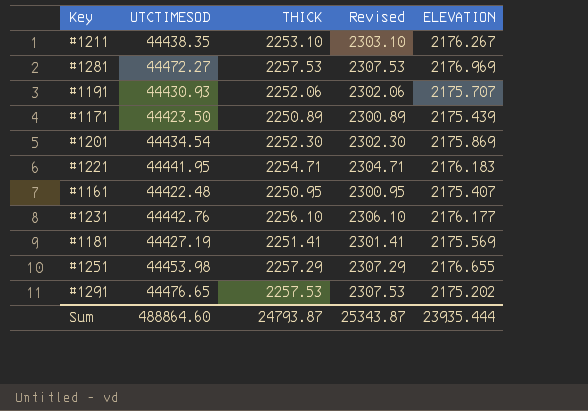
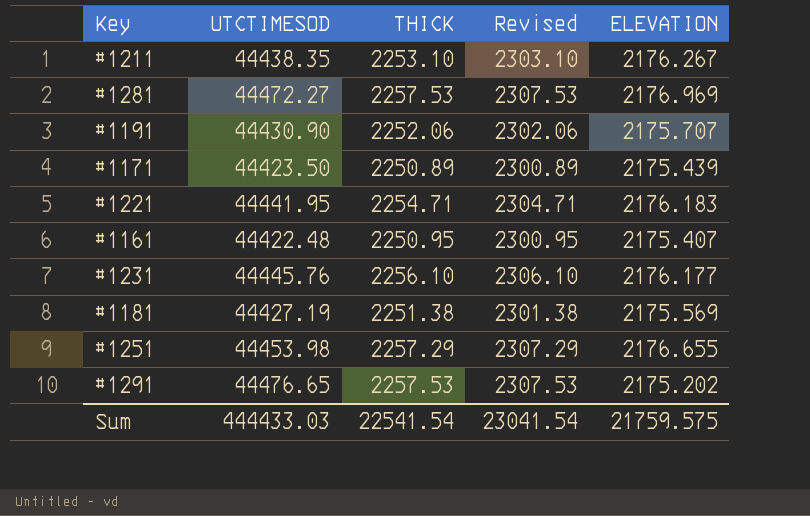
row #1201: 44434.54 | 2252.30 | 2302.30 | 2175.869 -> none
#1191 | UTCTIMESOD: 44430.93 -> 44430.90
#1231 | UTCTIMESOD: 44442.76 -> 44445.76
#1181 | THICK: 2251.41 -> 2251.38
#1181 | Revised: 2301.41 -> 2301.38
Sum | UTCTIMESOD: 488864.60 -> 444433.03
Sum | THICK: 24793.87 -> 22541.54
Sum | Revised: 25343.87 -> 23041.54
Sum | ELEVATION: 23935.444 -> 21759.575

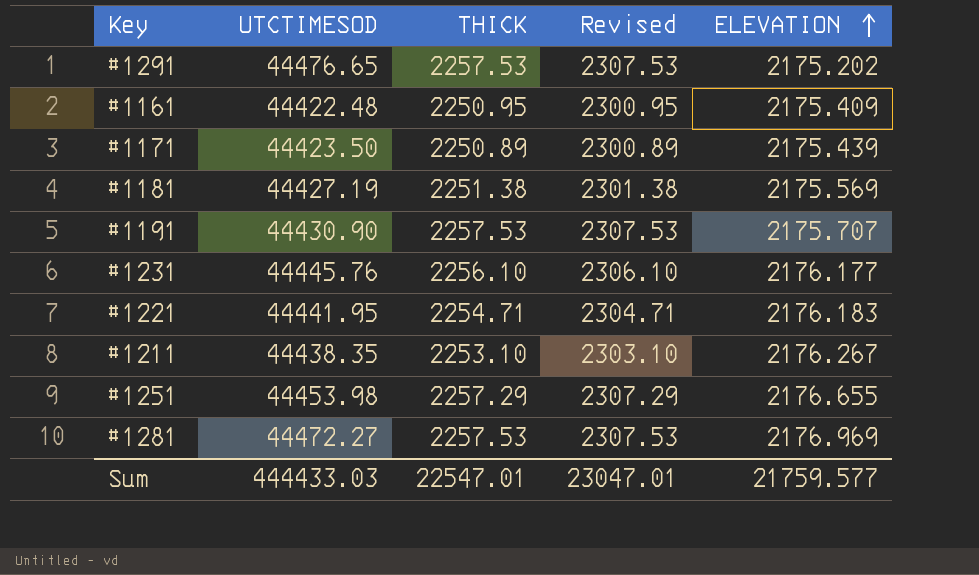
row order: none -> ELEVATION ascending
#1161 | ELEVATION: 2175.407 -> 2175.409
#1191 | THICK: 2252.06 -> 2257.53
#1191 | Revised: 2302.06 -> 2307.53
Sum | THICK: 22541.54 -> 22547.01
Sum | Revised: 23041.54 -> 23047.01
Sum | ELEVATION: 21759.575 -> 21759.577

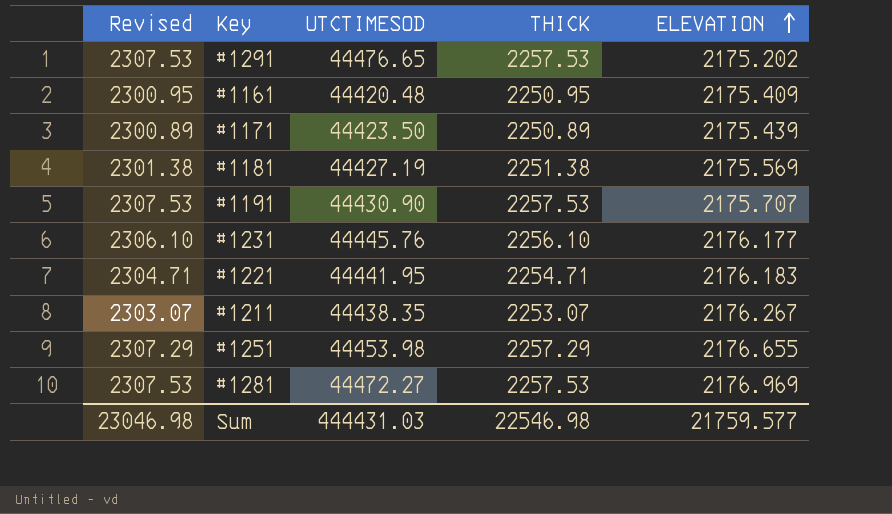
column Revised | position: 4 -> 1
#1161 | UTCTIMESOD: 44422.48 -> 44420.48
#1211 | Revised: 2303.10 -> 2303.07
#1211 | THICK: 2253.10 -> 2253.07
Sum | Revised: 23047.01 -> 23046.98
Sum | UTCTIMESOD: 444433.03 -> 444431.03
Sum | THICK: 22547.01 -> 22546.98

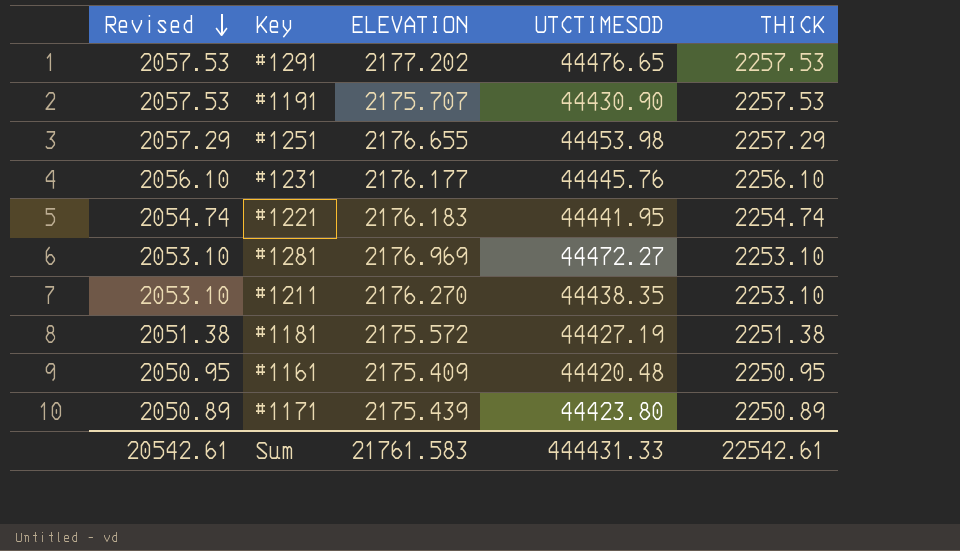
row order: ELEVATION ascending -> Revised descending
column Revised | formula: [THICK] + 50 -> [THICK] - 200
column ELEVATION | position: 5 -> 3
#1291 | ELEVATION: 2175.202 -> 2177.202
#1221 | THICK: 2254.71 -> 2254.74
#1281 | THICK: 2257.53 -> 2253.10
#1211 | ELEVATION: 2176.267 -> 2176.270
#1211 | THICK: 2253.07 -> 2253.10
#1181 | ELEVATION: 2175.569 -> 2175.572
#1171 | UTCTIMESOD: 44423.50 -> 44423.80
Sum | Revised: 23046.98 -> 20542.61
Sum | ELEVATION: 21759.577 -> 21761.583
Sum | UTCTIMESOD: 444431.03 -> 444431.33
Sum | THICK: 22546.98 -> 22542.61

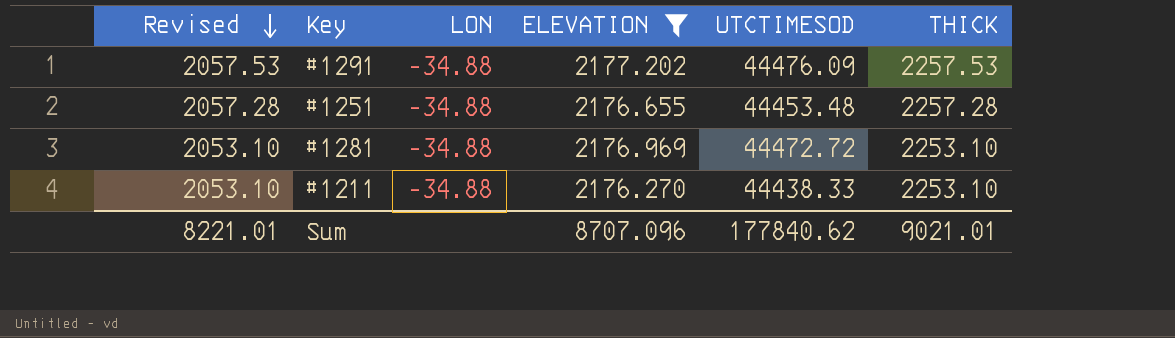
filter: none -> ELEVATION >= 2176.270
column LON | position: none -> 3
#1291 | UTCTIMESOD: 44476.65 -> 44476.09
#1251 | Revised: 2057.29 -> 2057.28
#1251 | UTCTIMESOD: 44453.98 -> 44453.48
#1251 | THICK: 2257.29 -> 2257.28
#1281 | UTCTIMESOD: 44472.27 -> 44472.72
#1211 | UTCTIMESOD: 44438.35 -> 44438.33
Sum | Revised: 20542.61 -> 8221.01
Sum | ELEVATION: 21761.583 -> 8707.096
Sum | UTCTIMESOD: 444431.33 -> 177840.62
Sum | THICK: 22542.61 -> 9021.01

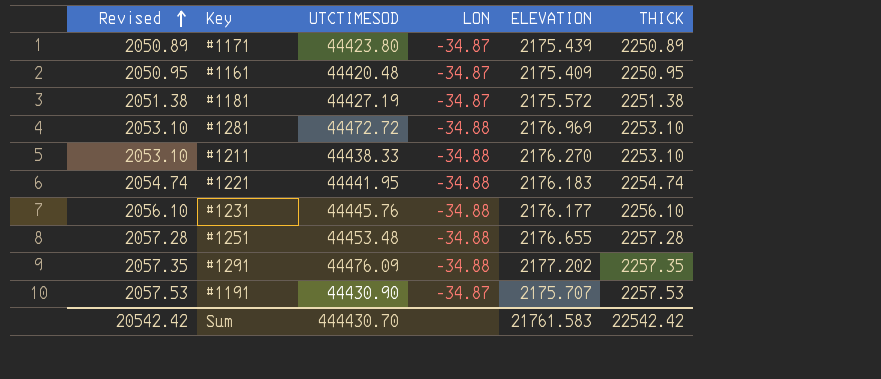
filter: ELEVATION >= 2176.270 -> none
row order: Revised descending -> Revised ascending
column UTCTIMESOD | position: 5 -> 3
#1291 | Revised: 2057.53 -> 2057.35
#1291 | THICK: 2257.53 -> 2257.35
Sum | Revised: 8221.01 -> 20542.42
Sum | UTCTIMESOD: 177840.62 -> 444430.70
Sum | ELEVATION: 8707.096 -> 21761.583
Sum | THICK: 9021.01 -> 22542.42

